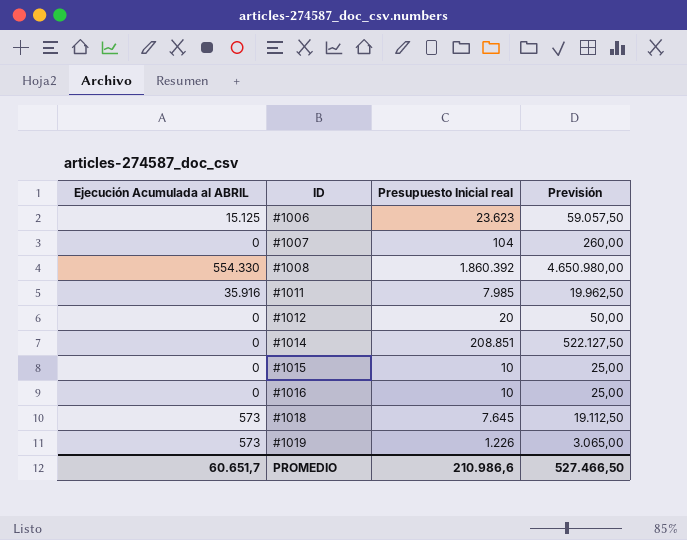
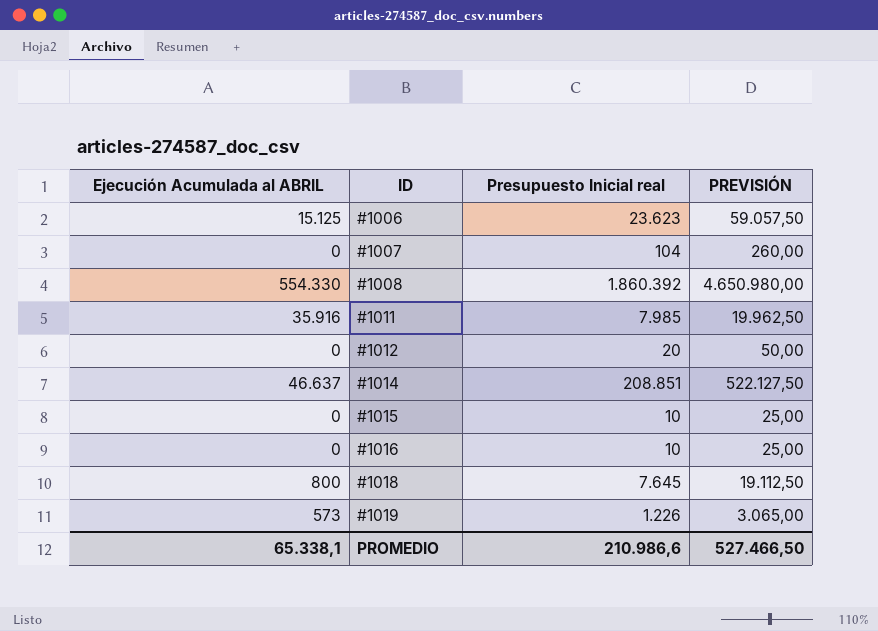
column name: Previsión -> PREVISIÓN
#1014 | Ejecución Acumulada al ABRIL: 0 -> 46.637
#1018 | Ejecución Acumulada al ABRIL: 573 -> 800
PROMEDIO | Ejecución Acumulada al ABRIL: 60.651,7 -> 65.338,1

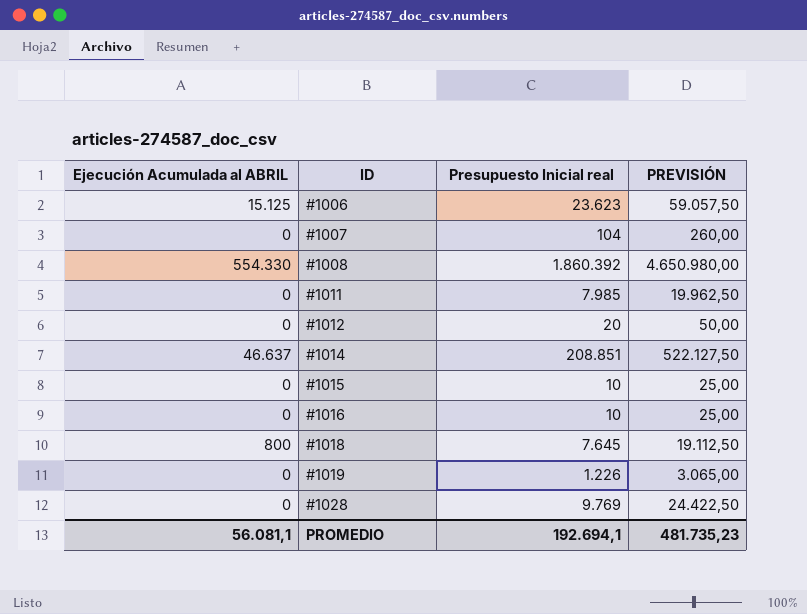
#1011 | Ejecución Acumulada al ABRIL: 35.916 -> 0
#1019 | Ejecución Acumulada al ABRIL: 573 -> 0
row #1028: none -> 0 | 9.769 | 24.422,50
PROMEDIO | Ejecución Acumulada al ABRIL: 65.338,1 -> 56.081,1
PROMEDIO | Presupuesto Inicial real: 210.986,6 -> 192.694,1
PROMEDIO | PREVISIÓN: 527.466,50 -> 481.735,23

